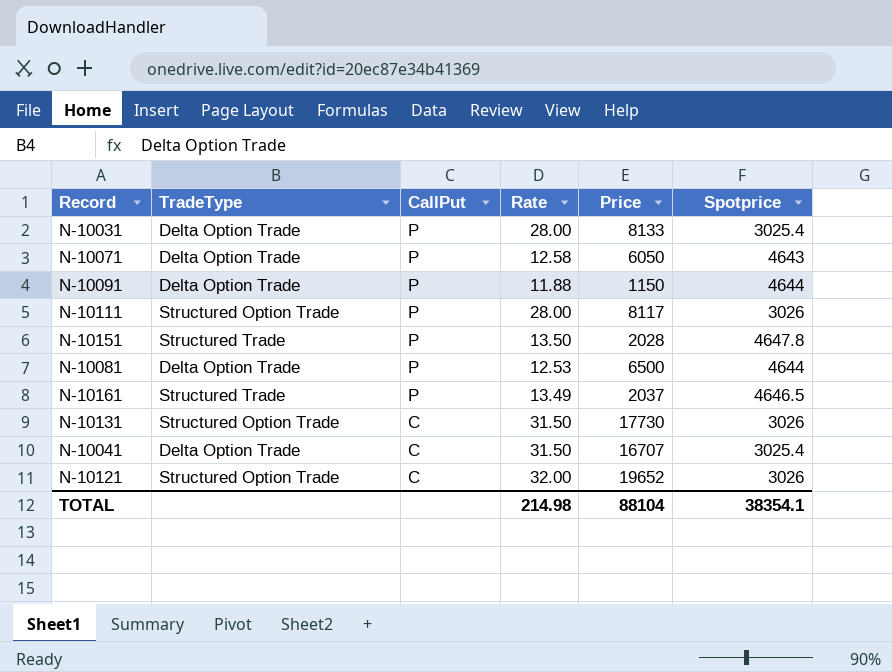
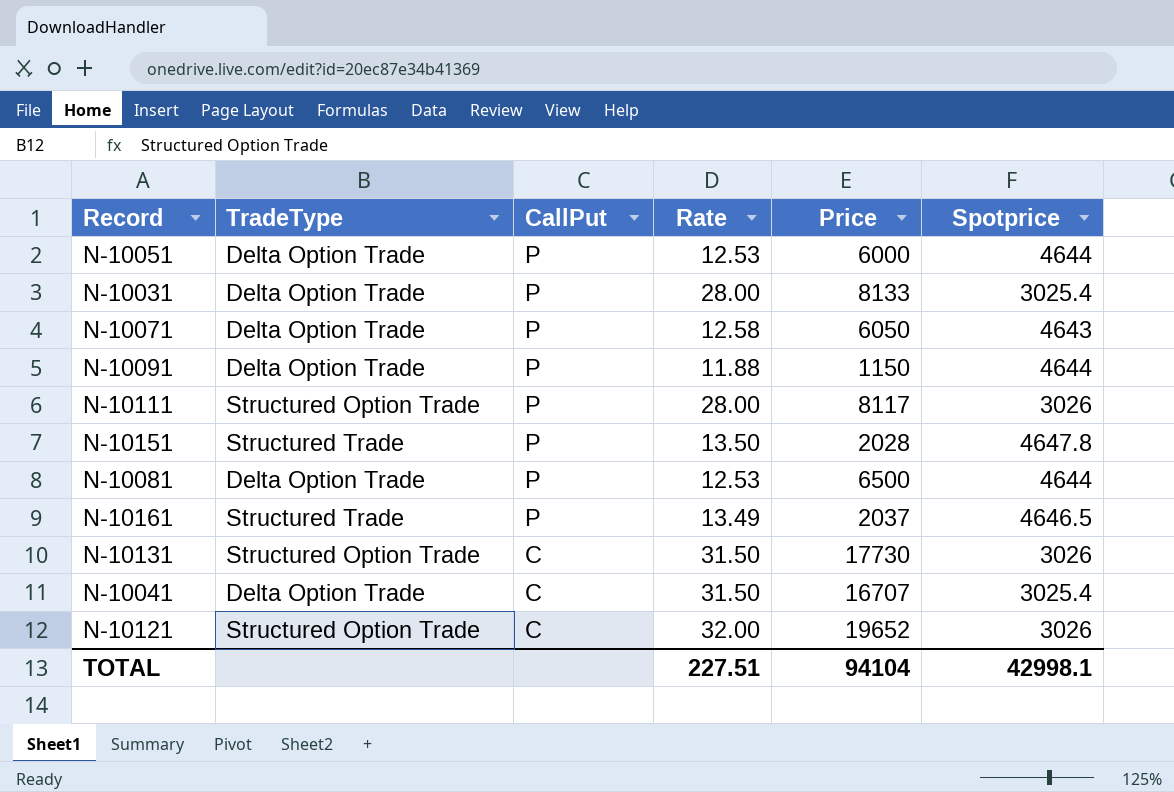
row N-10051: none -> Delta Option Trade | P | 12.53 | 6000 | 4644
TOTAL | Rate: 214.98 -> 227.51
TOTAL | Price: 88104 -> 94104
TOTAL | Spotprice: 38354.1 -> 42998.1

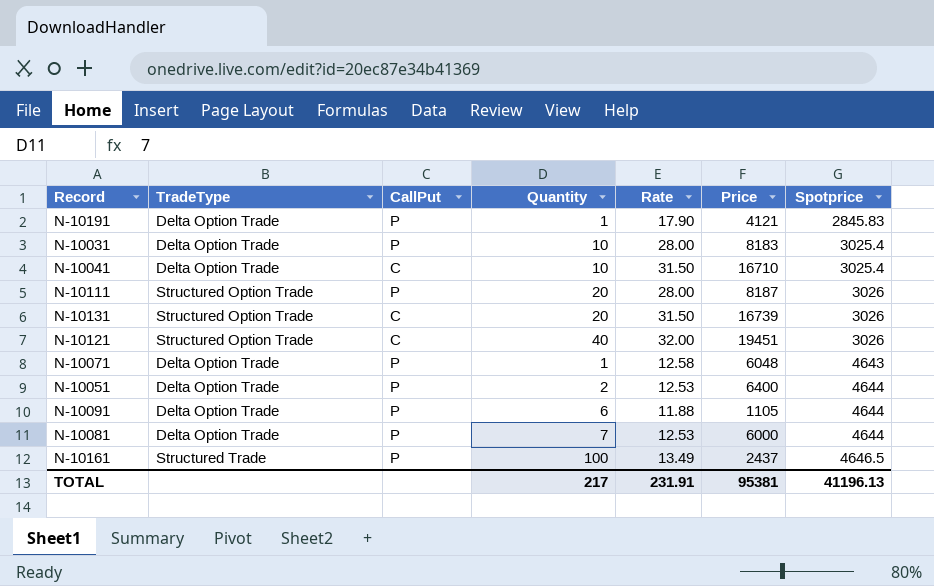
row order: CallPut descending -> Spotprice ascending
column Quantity | position: none -> 4
row N-10151: Structured Trade | P | 13.50 | 2028 | 4647.8 -> none
row N-10191: none -> Delta Option Trade | P | 1 | 17.90 | 4121 | 2845.83
N-10031 | Price: 8133 -> 8183
N-10041 | Price: 16707 -> 16710
N-10111 | Price: 8117 -> 8187
N-10131 | Price: 17730 -> 16739
N-10121 | Price: 19652 -> 19451
N-10071 | Price: 6050 -> 6048
N-10051 | Price: 6000 -> 6400
N-10091 | Price: 1150 -> 1105
N-10081 | Price: 6500 -> 6000
N-10161 | Price: 2037 -> 2437
TOTAL | Rate: 227.51 -> 231.91
TOTAL | Price: 94104 -> 95381
TOTAL | Spotprice: 42998.1 -> 41196.13

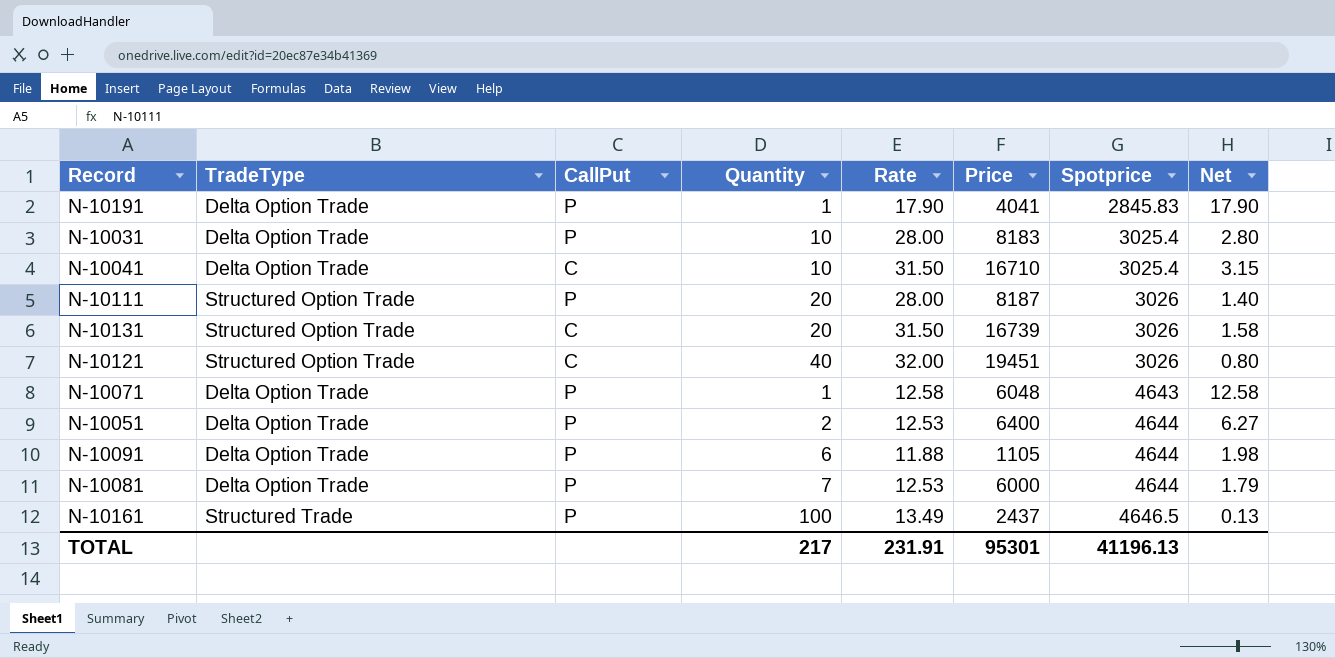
column Net | formula: none -> [Rate] / [Quantity]
N-10191 | Price: 4121 -> 4041
TOTAL | Price: 95381 -> 95301

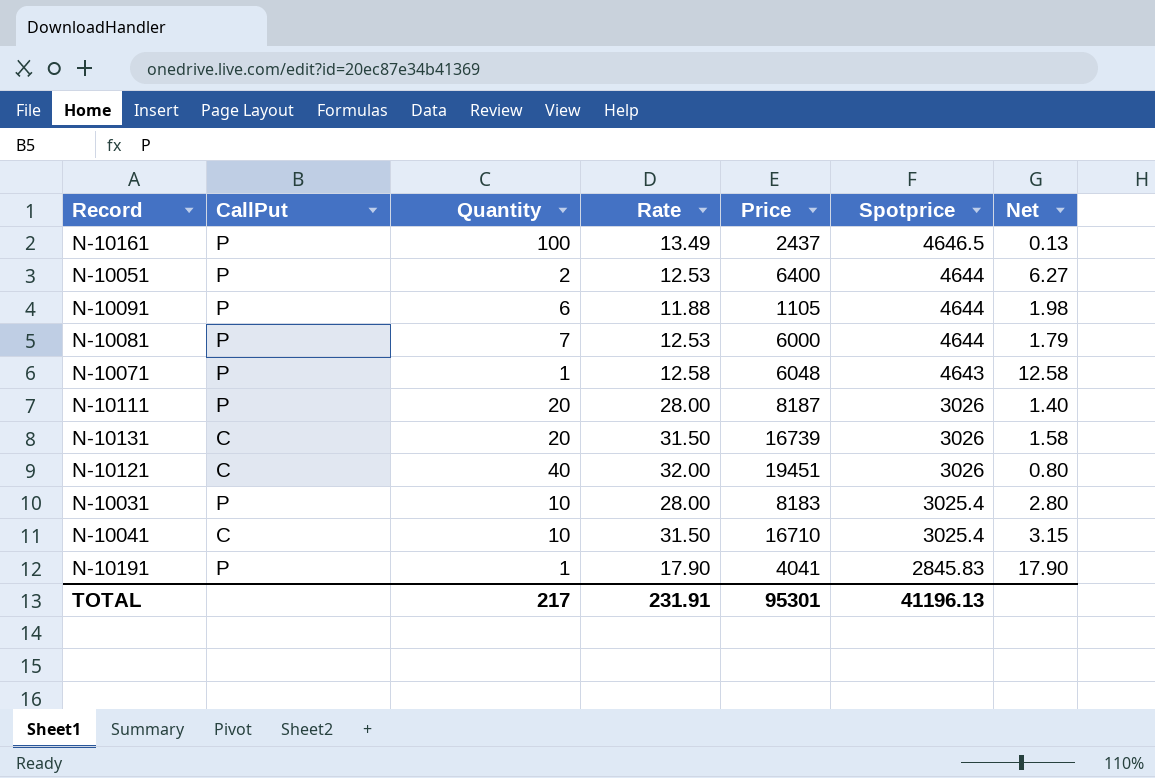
row order: Spotprice ascending -> Spotprice descending
column TradeType | position: 2 -> none

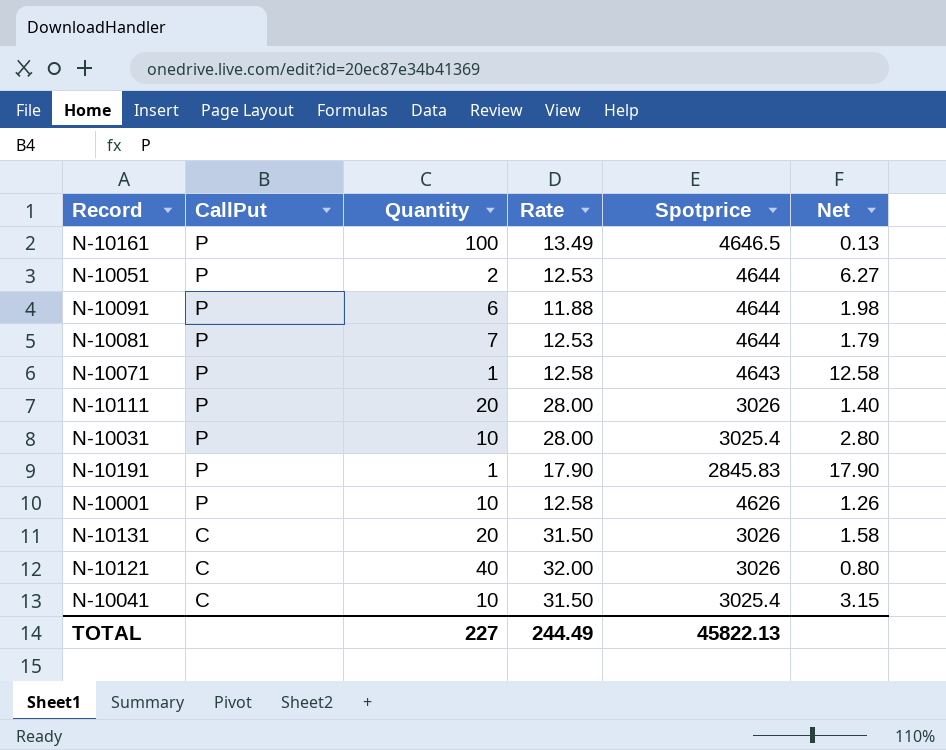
row order: Spotprice descending -> CallPut descending
column Price | position: 5 -> none
row N-10001: none -> P | 10 | 12.58 | 4626 | 1.26
TOTAL | Quantity: 217 -> 227
TOTAL | Rate: 231.91 -> 244.49
TOTAL | Spotprice: 41196.13 -> 45822.13

